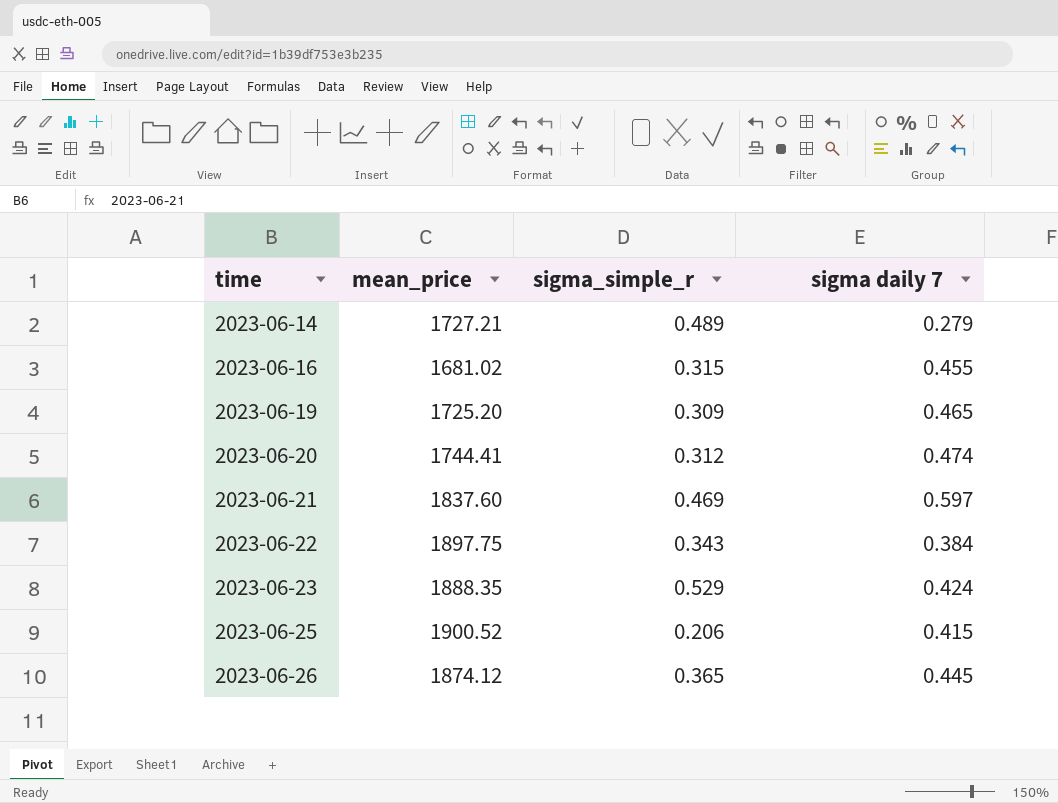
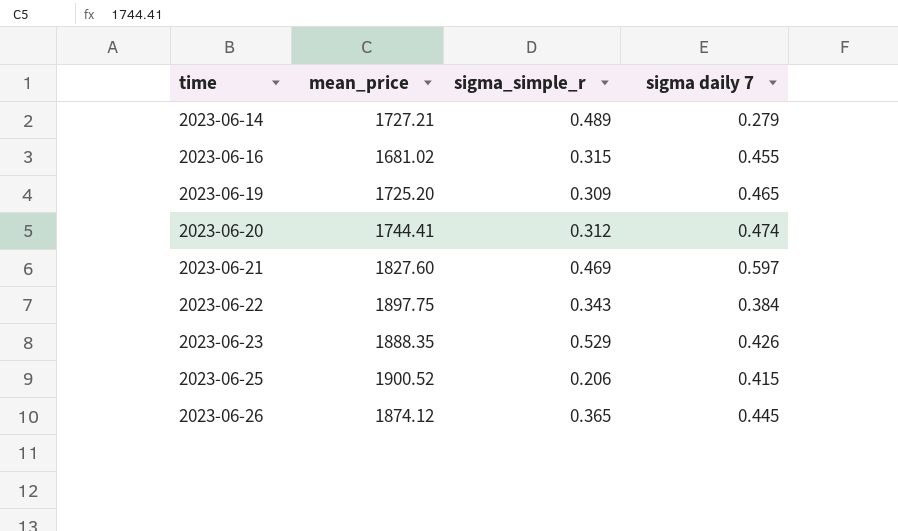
2023-06-21 | mean_price: 1837.60 -> 1827.60
2023-06-23 | sigma daily 7: 0.424 -> 0.426

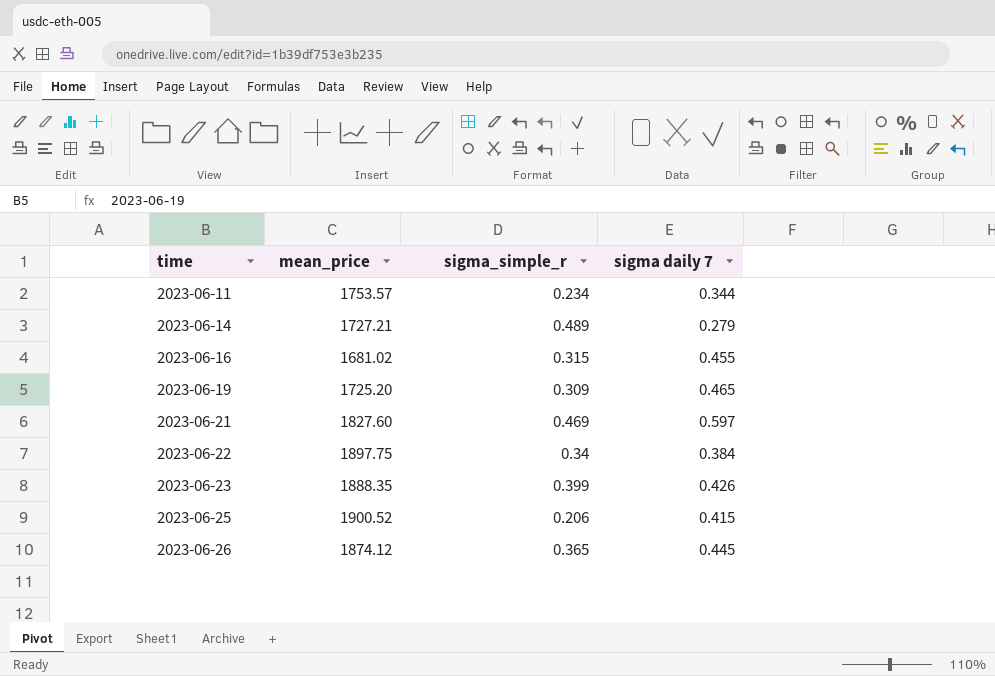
row 2023-06-20: 1744.41 | 0.312 | 0.474 -> none
row 2023-06-11: none -> 1753.57 | 0.234 | 0.344
2023-06-22 | sigma_simple_r: 0.343 -> 0.34
2023-06-23 | sigma_simple_r: 0.529 -> 0.399

